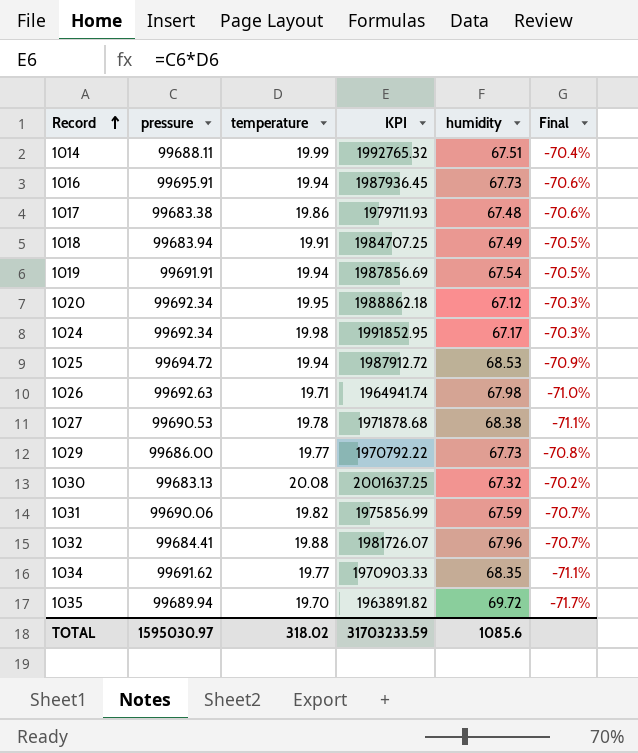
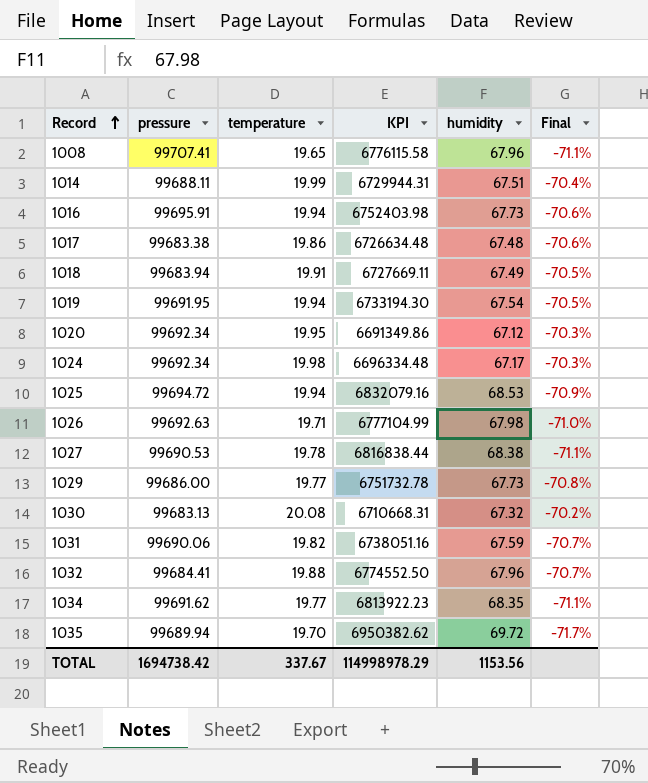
column KPI | formula: [pressure] * [temperature] -> [pressure] * [humidity]
row 1008: none -> 99707.41 | 19.65 | 6776115.58 | 67.96 | -71.1%
1019 | pressure: 99691.91 -> 99691.95
TOTAL | pressure: 1595030.97 -> 1694738.42
TOTAL | temperature: 318.02 -> 337.67
TOTAL | KPI: 31703233.59 -> 114998978.29
TOTAL | humidity: 1085.6 -> 1153.56

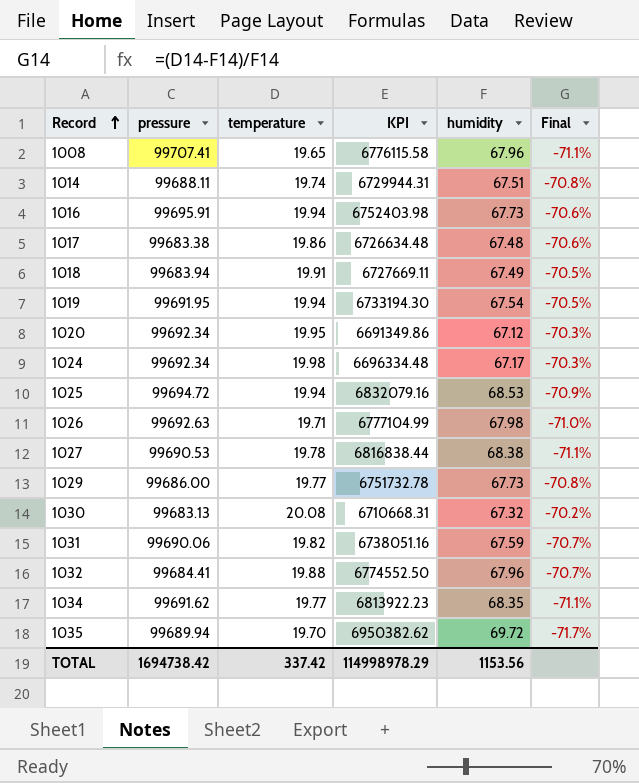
1014 | temperature: 19.99 -> 19.74
1014 | Final: -70.4% -> -70.8%
TOTAL | temperature: 337.67 -> 337.42

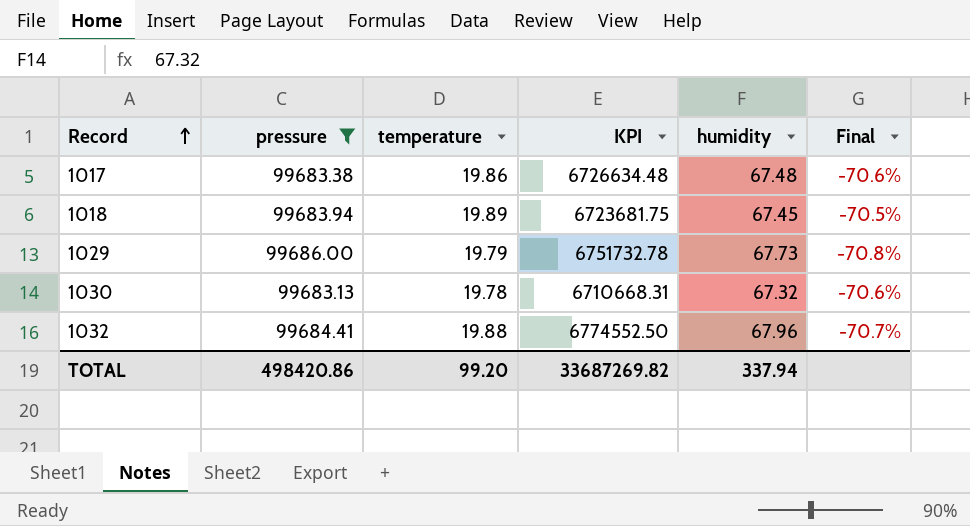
filter: none -> pressure <= 99686.00
1018 | temperature: 19.91 -> 19.89
1018 | KPI: 6727669.11 -> 6723681.75
1018 | humidity: 67.49 -> 67.45
1029 | temperature: 19.77 -> 19.79
1030 | temperature: 20.08 -> 19.78
1030 | Final: -70.2% -> -70.6%
TOTAL | pressure: 1694738.42 -> 498420.86
TOTAL | temperature: 337.42 -> 99.20
TOTAL | KPI: 114998978.29 -> 33687269.82
TOTAL | humidity: 1153.56 -> 337.94

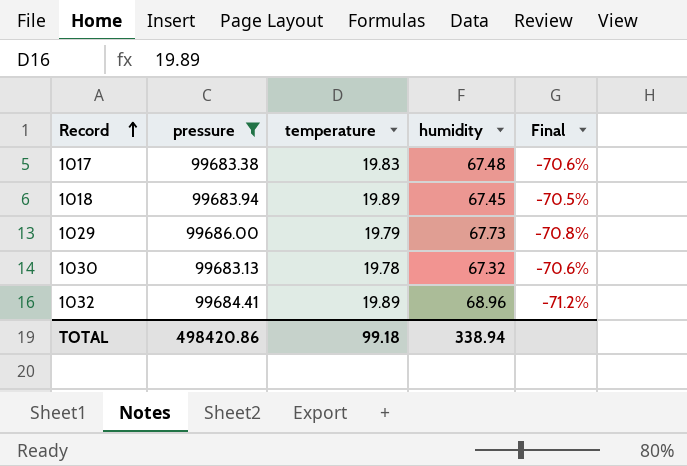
column KPI | formula: [pressure] * [humidity] -> none
1017 | temperature: 19.86 -> 19.83
1032 | temperature: 19.88 -> 19.89
1032 | humidity: 67.96 -> 68.96
1032 | Final: -70.7% -> -71.2%
TOTAL | temperature: 99.20 -> 99.18
TOTAL | humidity: 337.94 -> 338.94

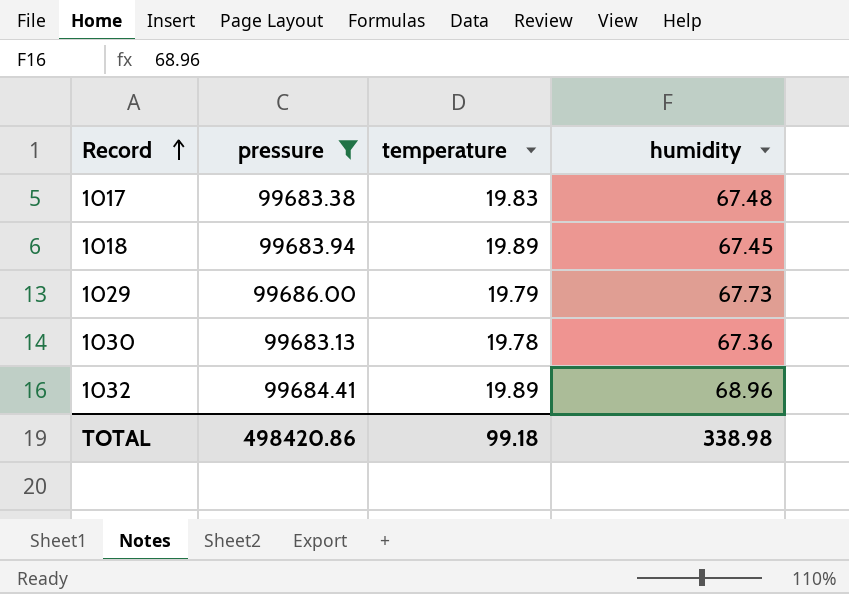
column Final | formula: ([temperature] - [humidity]) / [humidity] -> none
1030 | humidity: 67.32 -> 67.36
TOTAL | humidity: 338.94 -> 338.98

